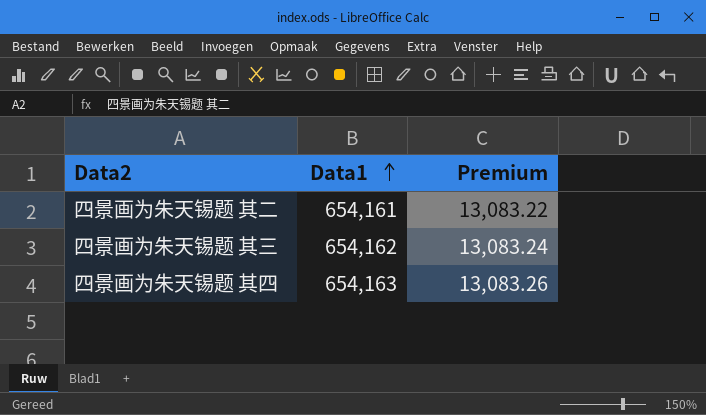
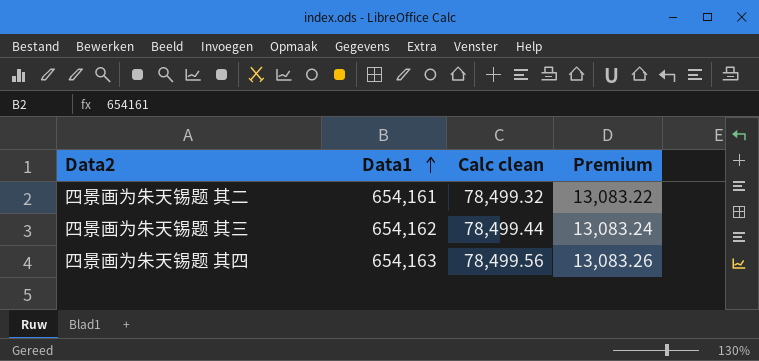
column Calc clean | formula: none -> [Data1] * 0.12

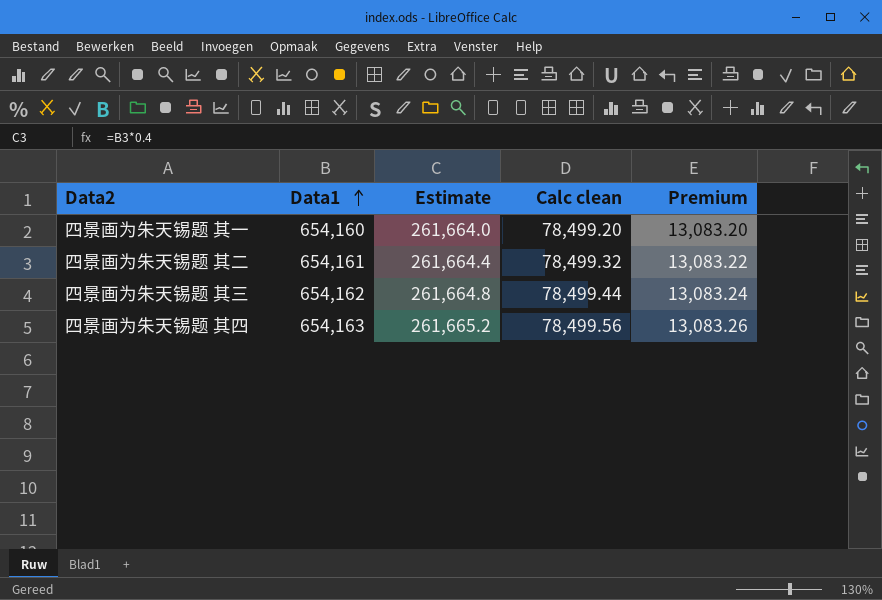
column Estimate | formula: none -> [Data1] * 0.4
row 四景画为朱天锡题 其一: none -> 654,160 | 261,664.0 | 78,499.20 | 13,083.20

